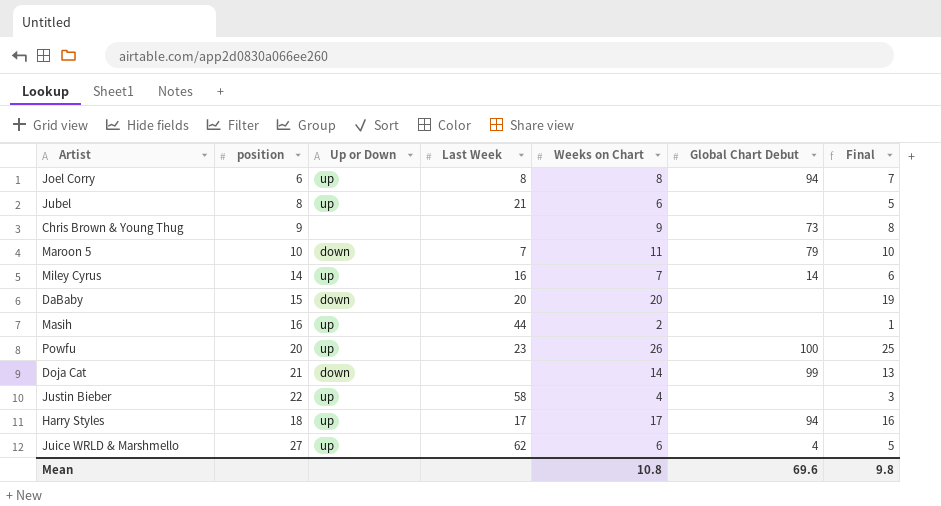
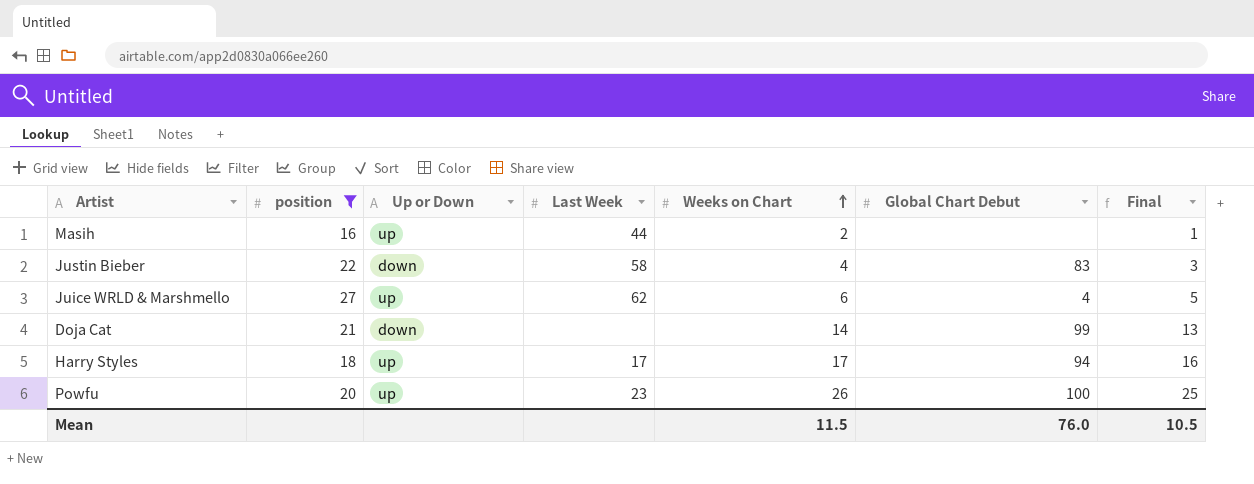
filter: none -> position >= 16
row order: none -> Weeks on Chart ascending
Justin Bieber | Up or Down: up -> down
Justin Bieber | Global Chart Debut: none -> 83
Mean | Weeks on Chart: 10.8 -> 11.5
Mean | Global Chart Debut: 69.6 -> 76.0
Mean | Final: 9.8 -> 10.5

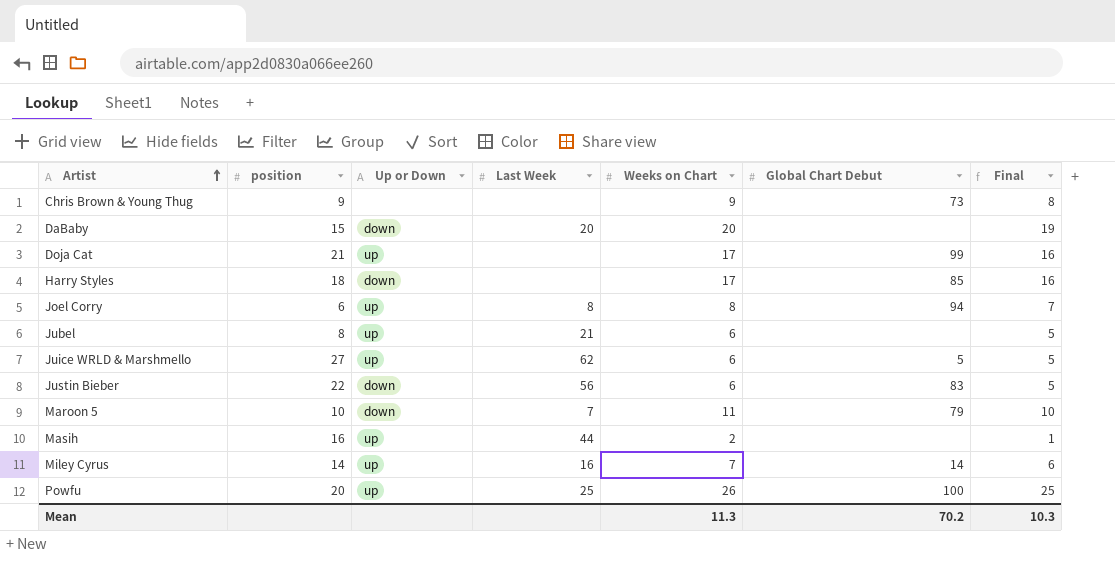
filter: position >= 16 -> none
row order: Weeks on Chart ascending -> Artist ascending
Doja Cat | Up or Down: down -> up
Doja Cat | Weeks on Chart: 14 -> 17
Doja Cat | Final: 13 -> 16
Harry Styles | Up or Down: up -> down
Harry Styles | Last Week: 17 -> none
Harry Styles | Global Chart Debut: 94 -> 85
Juice WRLD & Marshmello | Global Chart Debut: 4 -> 5
Justin Bieber | Last Week: 58 -> 56
Justin Bieber | Weeks on Chart: 4 -> 6
Justin Bieber | Final: 3 -> 5
Powfu | Last Week: 23 -> 25
Mean | Weeks on Chart: 11.5 -> 11.3
Mean | Global Chart Debut: 76.0 -> 70.2
Mean | Final: 10.5 -> 10.3

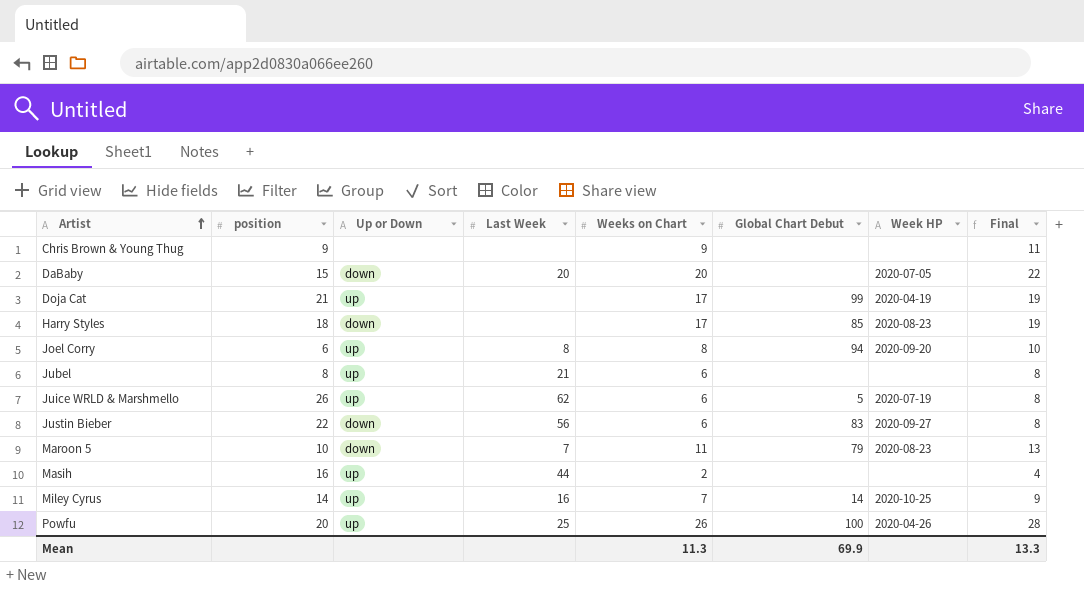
column Week HP | position: none -> 7
column Final | formula: [Weeks on Chart] - 1 -> [Weeks on Chart] + 2
Chris Brown & Young Thug | Global Chart Debut: 73 -> none
Juice WRLD & Marshmello | position: 27 -> 26
Mean | Global Chart Debut: 70.2 -> 69.9
Mean | Final: 10.3 -> 13.3

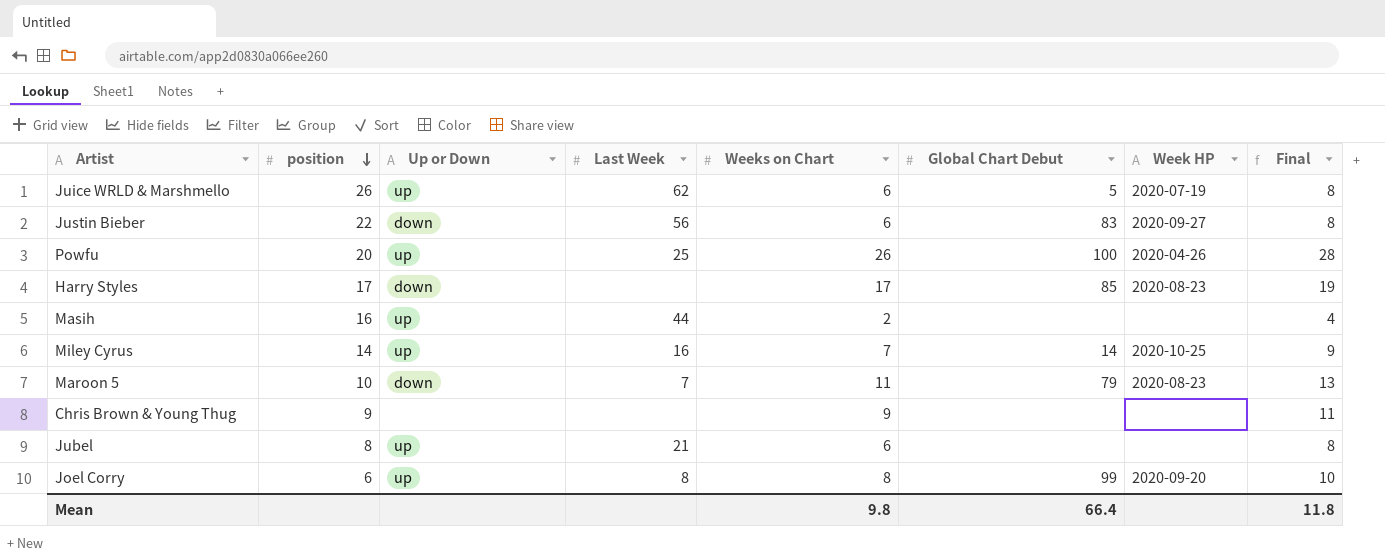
row order: Artist ascending -> position descending
row DaBaby: 15 | down | 20 | 20 | none | 2020-07-05 | 22 -> none
row Doja Cat: 21 | up | none | 17 | 99 | 2020-04-19 | 19 -> none
Harry Styles | position: 18 -> 17
Joel Corry | Global Chart Debut: 94 -> 99
Mean | Weeks on Chart: 11.3 -> 9.8
Mean | Global Chart Debut: 69.9 -> 66.4
Mean | Final: 13.3 -> 11.8

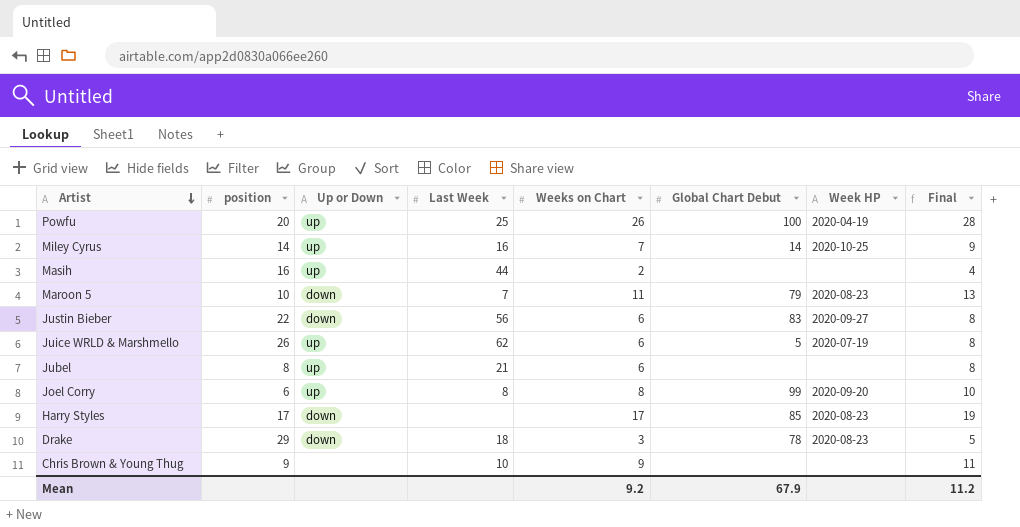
row order: position descending -> Artist descending
Powfu | Week HP: 2020-04-26 -> 2020-04-19
row Drake: none -> 29 | down | 18 | 3 | 78 | 2020-08-23 | 5
Chris Brown & Young Thug | Last Week: none -> 10
Mean | Weeks on Chart: 9.8 -> 9.2
Mean | Global Chart Debut: 66.4 -> 67.9
Mean | Final: 11.8 -> 11.2

